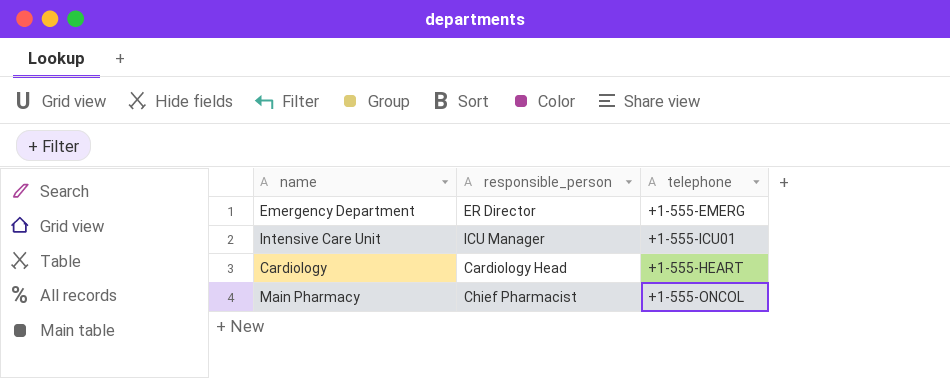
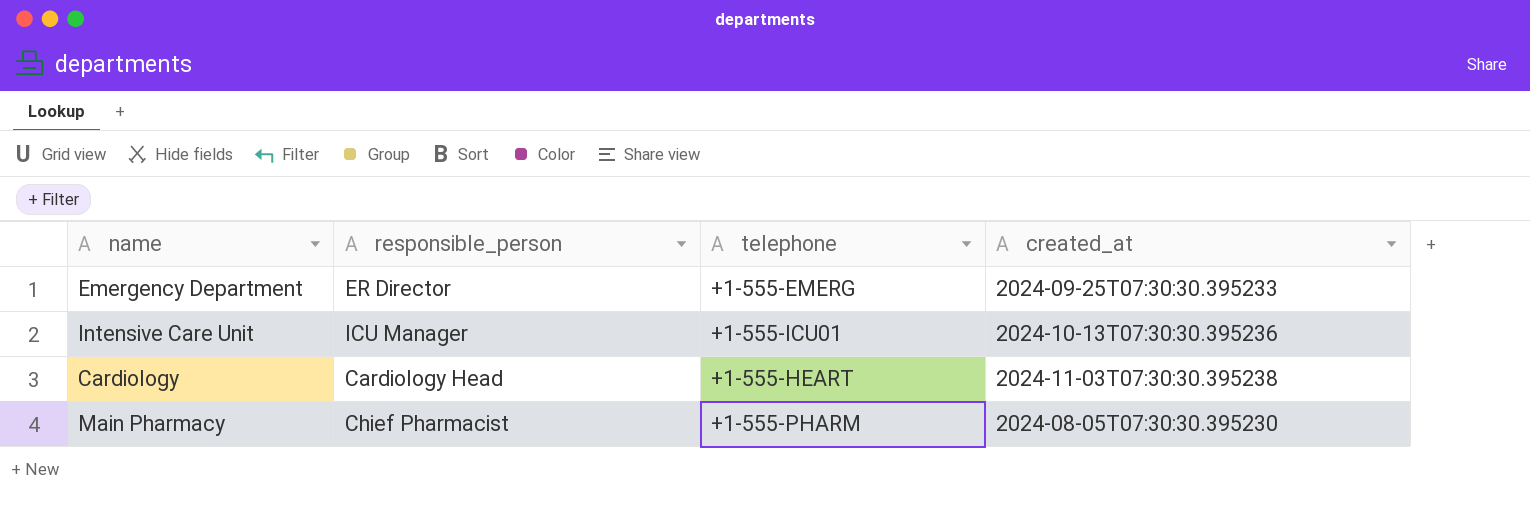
column created_at | position: none -> 4
Main Pharmacy | telephone: +1-555-ONCOL -> +1-555-PHARM

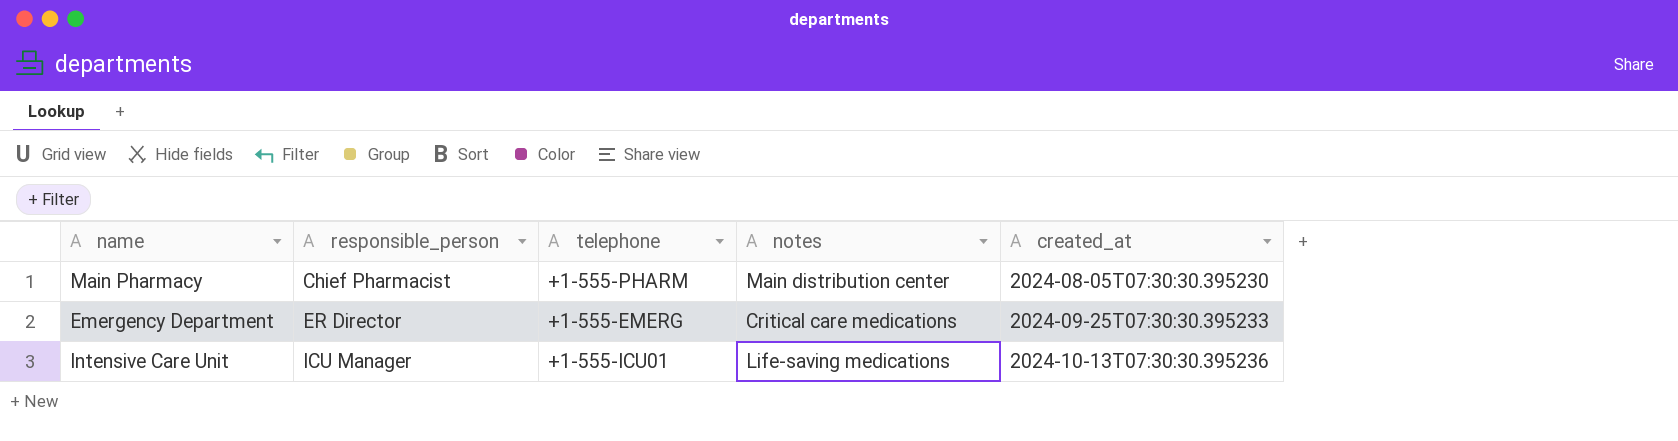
row order: none -> responsible_person ascending
column notes | position: none -> 4
row Cardiology: Cardiology Head | +1-555-HEART | 2024-11-03T07:30:30.395238 -> none

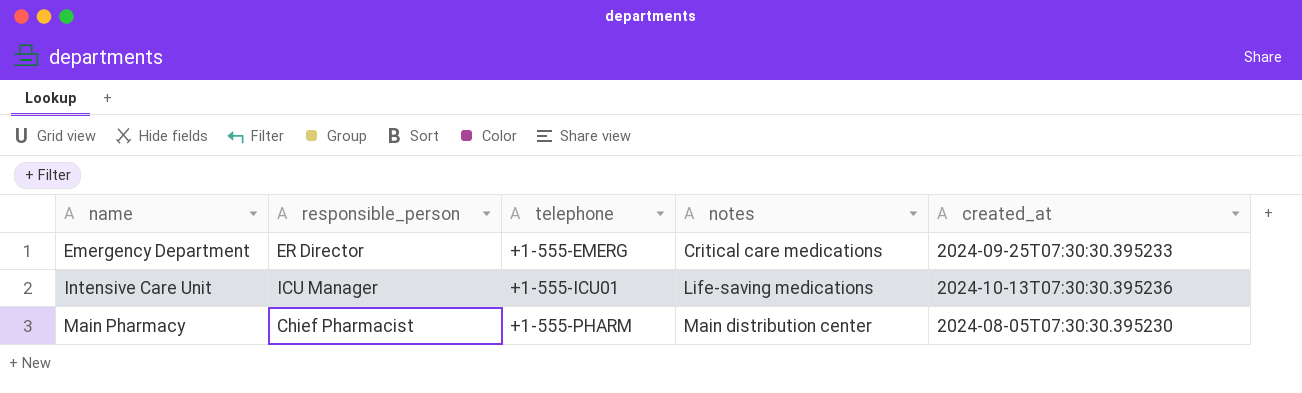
row order: responsible_person ascending -> name ascending

